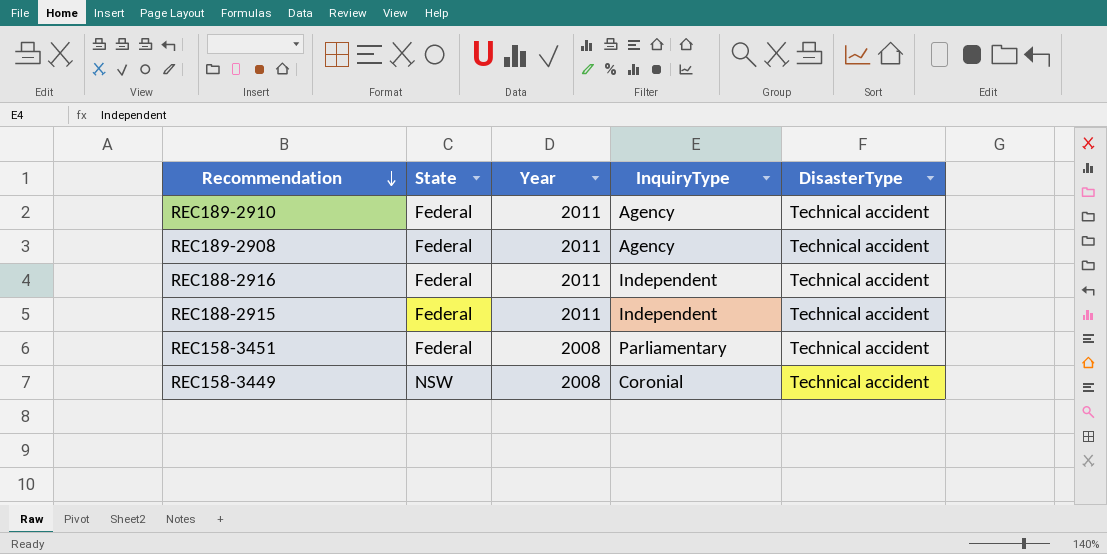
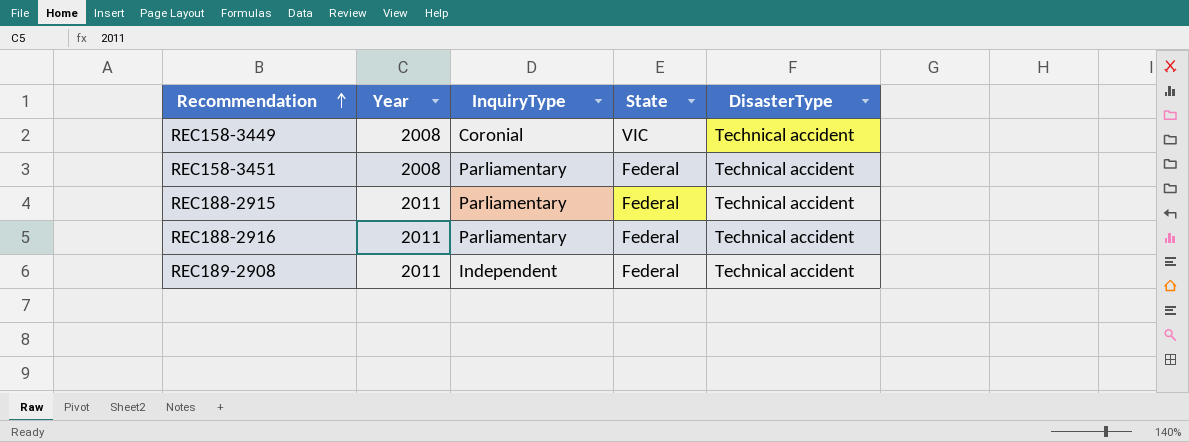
row order: Recommendation descending -> Recommendation ascending
column State | position: 2 -> 4
row REC189-2910: Federal | 2011 | Agency | Technical accident -> none
REC158-3449 | State: NSW -> VIC
REC188-2915 | InquiryType: Independent -> Parliamentary
REC188-2916 | InquiryType: Independent -> Parliamentary
REC189-2908 | InquiryType: Agency -> Independent

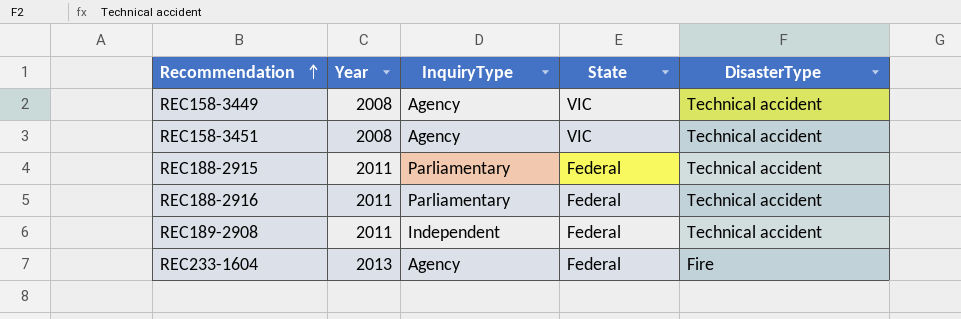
REC158-3449 | InquiryType: Coronial -> Agency
REC158-3451 | InquiryType: Parliamentary -> Agency
REC158-3451 | State: Federal -> VIC
row REC233-1604: none -> 2013 | Agency | Federal | Fire

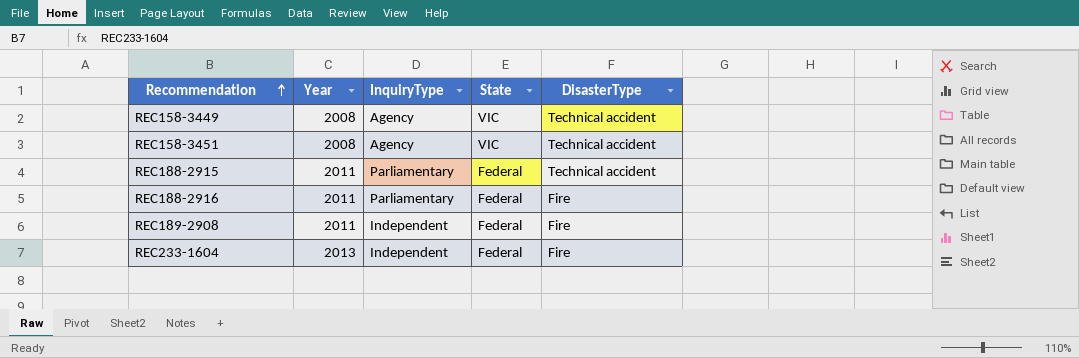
REC188-2916 | DisasterType: Technical accident -> Fire
REC189-2908 | DisasterType: Technical accident -> Fire
REC233-1604 | InquiryType: Agency -> Independent

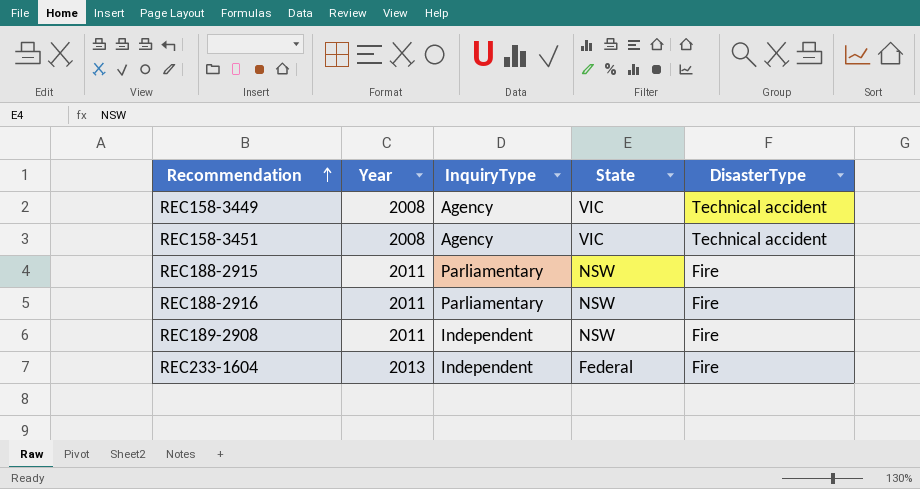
REC188-2915 | State: Federal -> NSW
REC188-2915 | DisasterType: Technical accident -> Fire
REC188-2916 | State: Federal -> NSW
REC189-2908 | State: Federal -> NSW

